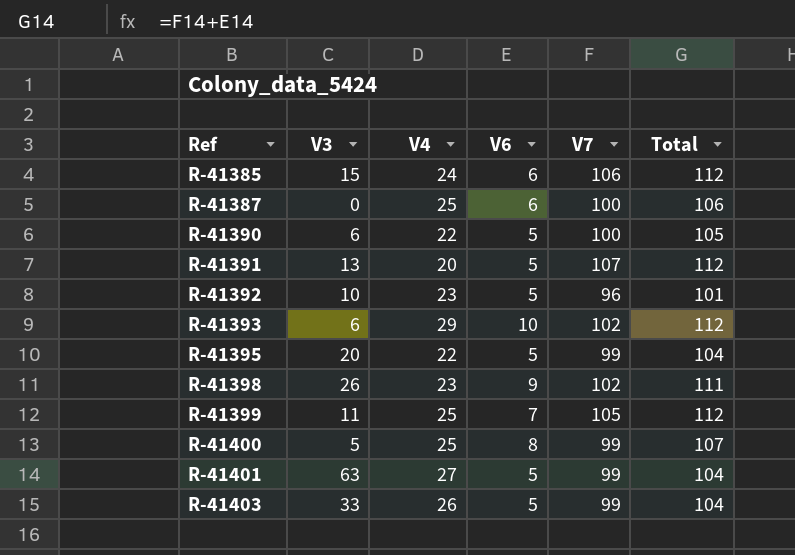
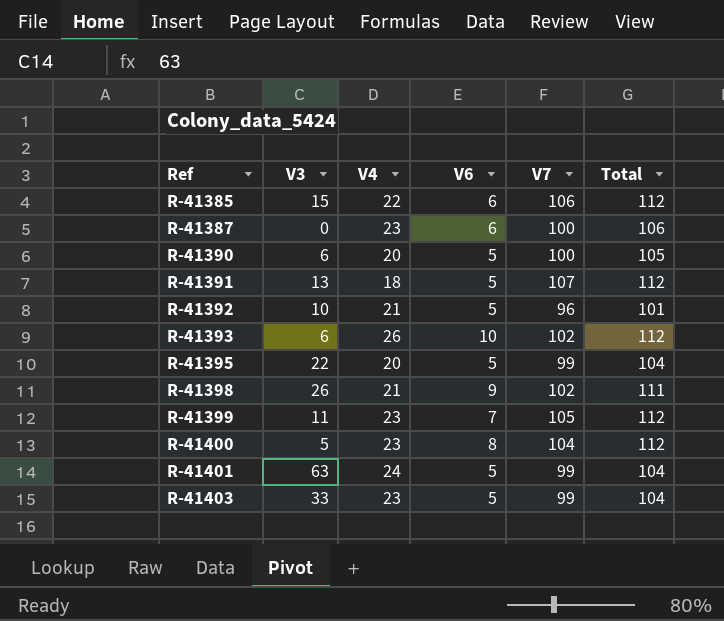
R-41385 | V4: 24 -> 22
R-41387 | V4: 25 -> 23
R-41390 | V4: 22 -> 20
R-41391 | V4: 20 -> 18
R-41392 | V4: 23 -> 21
R-41393 | V4: 29 -> 26
R-41395 | V3: 20 -> 22
R-41395 | V4: 22 -> 20
R-41398 | V4: 23 -> 21
R-41399 | V4: 25 -> 23
R-41400 | V4: 25 -> 23
R-41400 | V7: 99 -> 104
R-41400 | Total: 107 -> 112
R-41401 | V4: 27 -> 24
R-41403 | V4: 26 -> 23

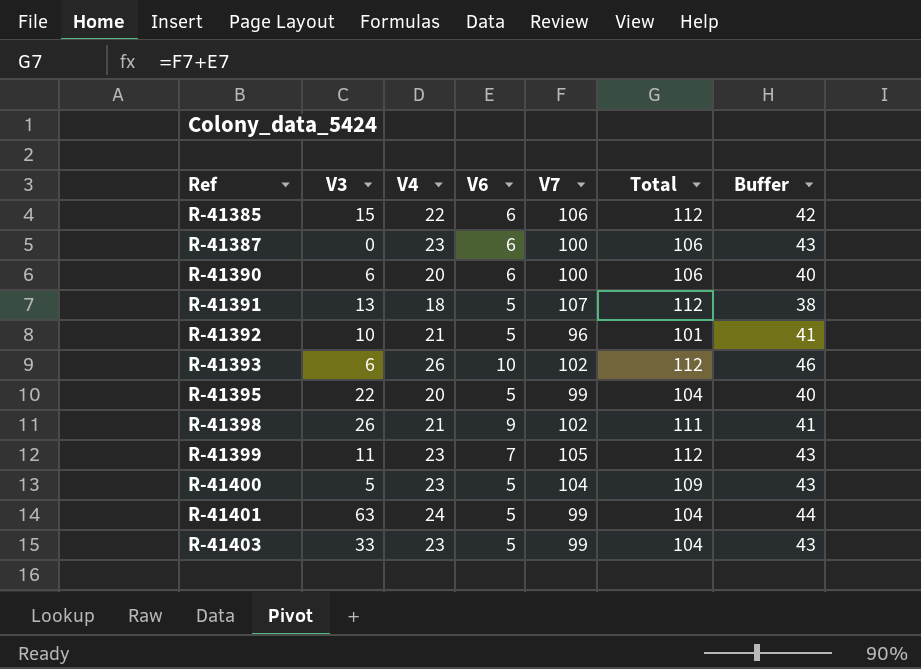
column Buffer | formula: none -> [V4] + 20
R-41390 | V6: 5 -> 6
R-41390 | Total: 105 -> 106
R-41400 | V6: 8 -> 5
R-41400 | Total: 112 -> 109

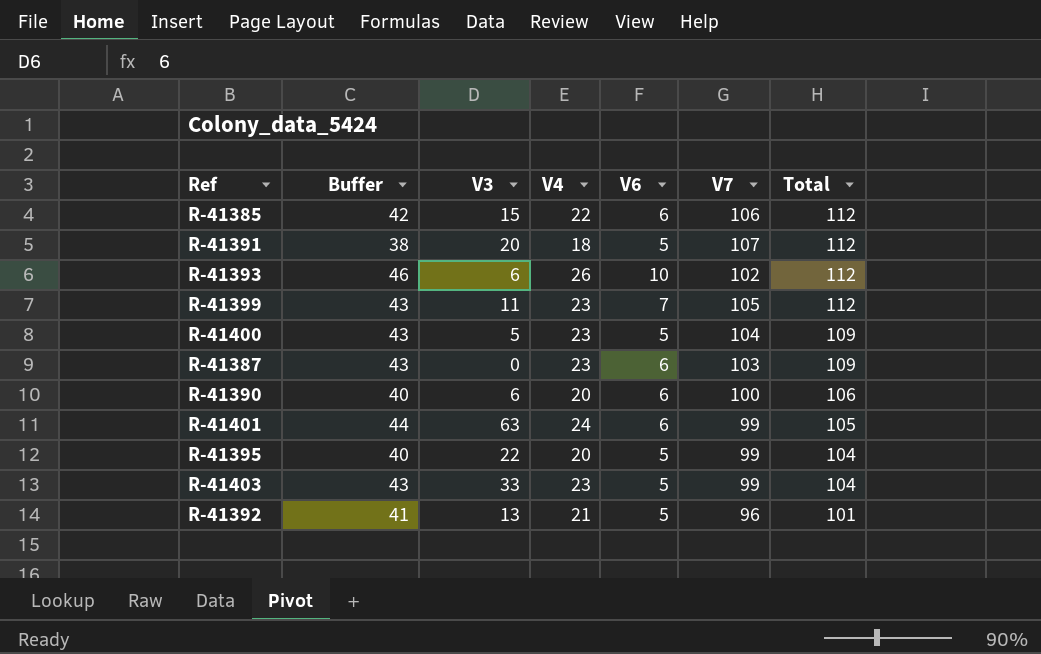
row order: Ref ascending -> Total descending
column Buffer | position: 7 -> 2
row R-41398: 26 | 21 | 9 | 102 | 111 | 41 -> none
R-41391 | V3: 13 -> 20
R-41387 | V7: 100 -> 103
R-41387 | Total: 106 -> 109
R-41401 | V6: 5 -> 6
R-41401 | Total: 104 -> 105
R-41392 | V3: 10 -> 13

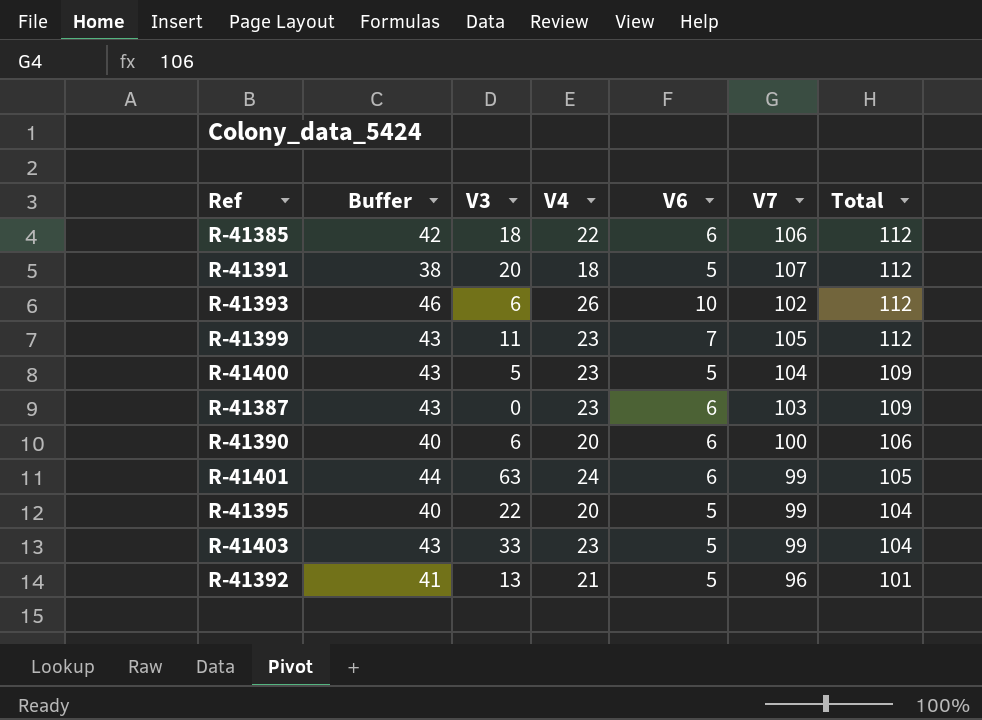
R-41385 | V3: 15 -> 18

